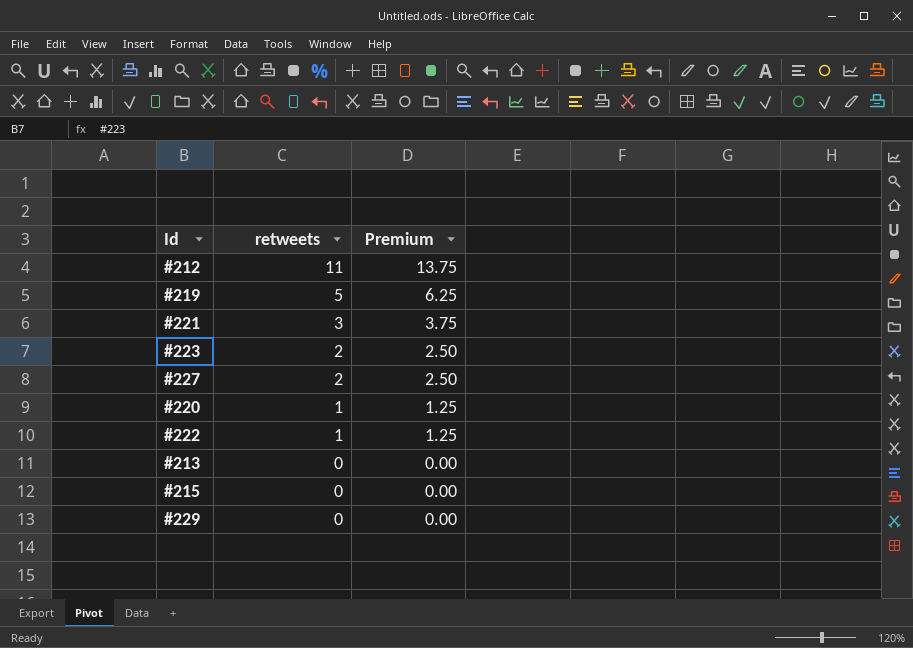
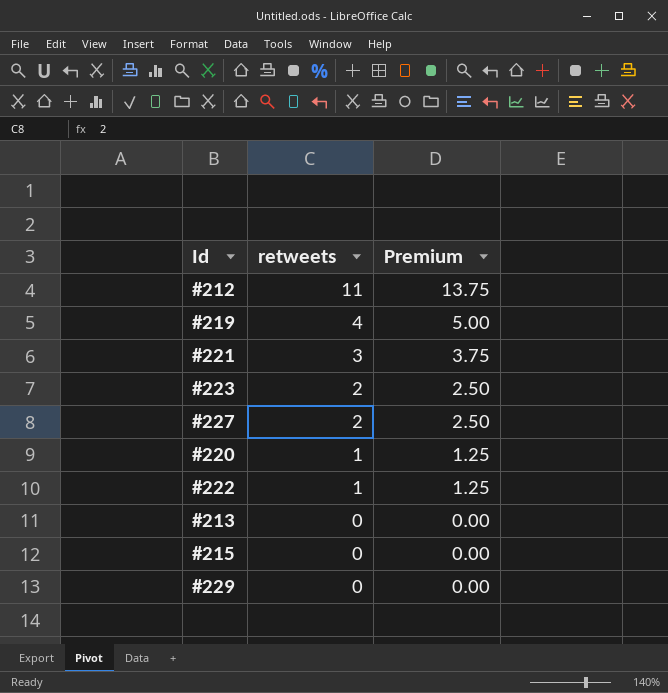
#219 | retweets: 5 -> 4
#219 | Premium: 6.25 -> 5.00

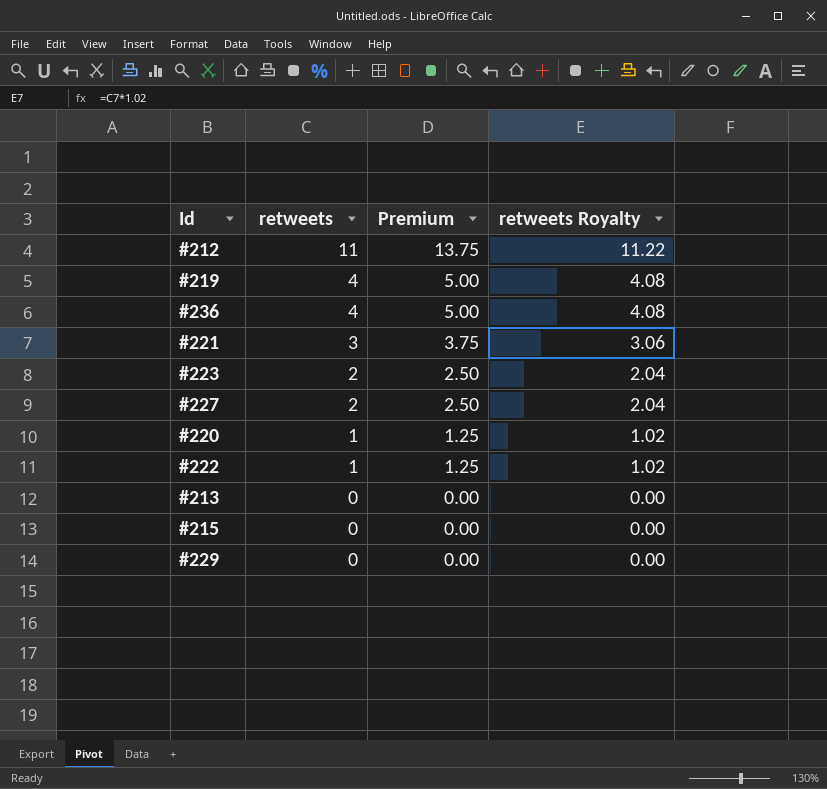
column retweets Royalty | formula: none -> [retweets] * 1.02
row #236: none -> 4 | 5.00 | 4.08

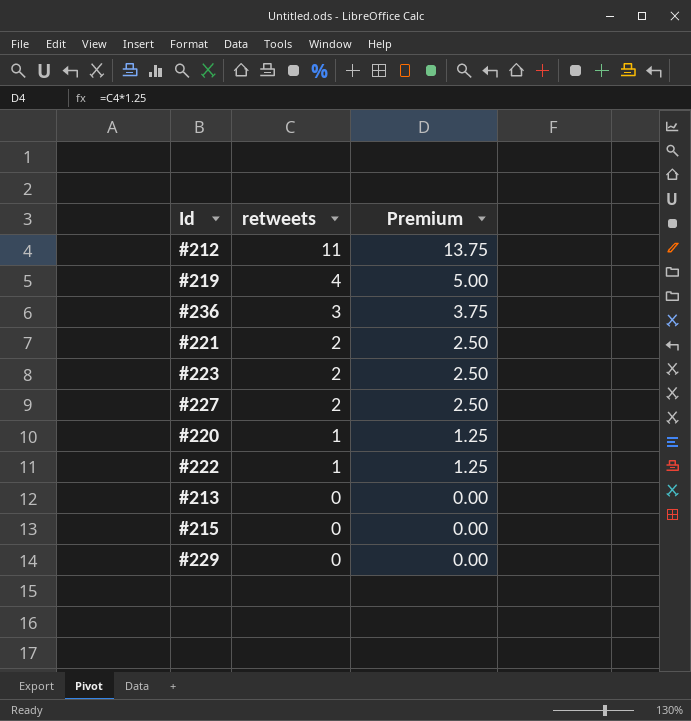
column retweets Royalty | formula: [retweets] * 1.02 -> none
#236 | retweets: 4 -> 3
#236 | Premium: 5.00 -> 3.75
#221 | retweets: 3 -> 2
#221 | Premium: 3.75 -> 2.50

